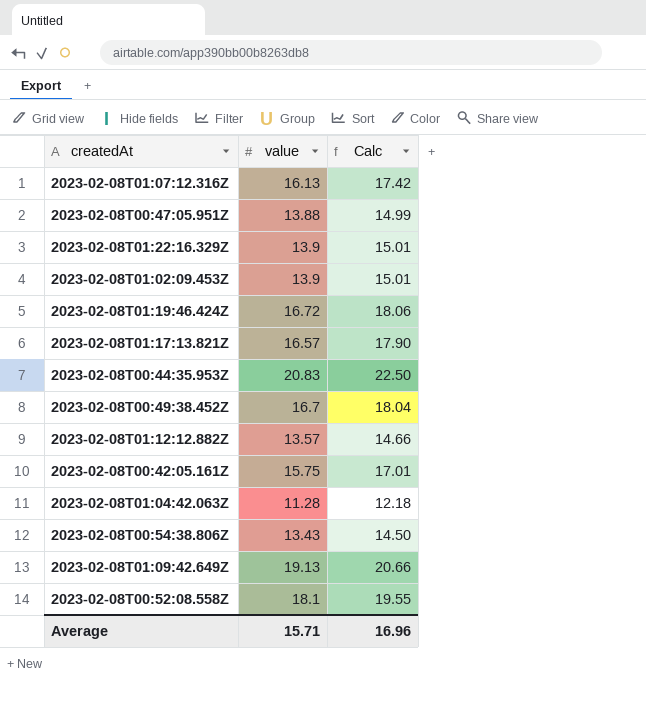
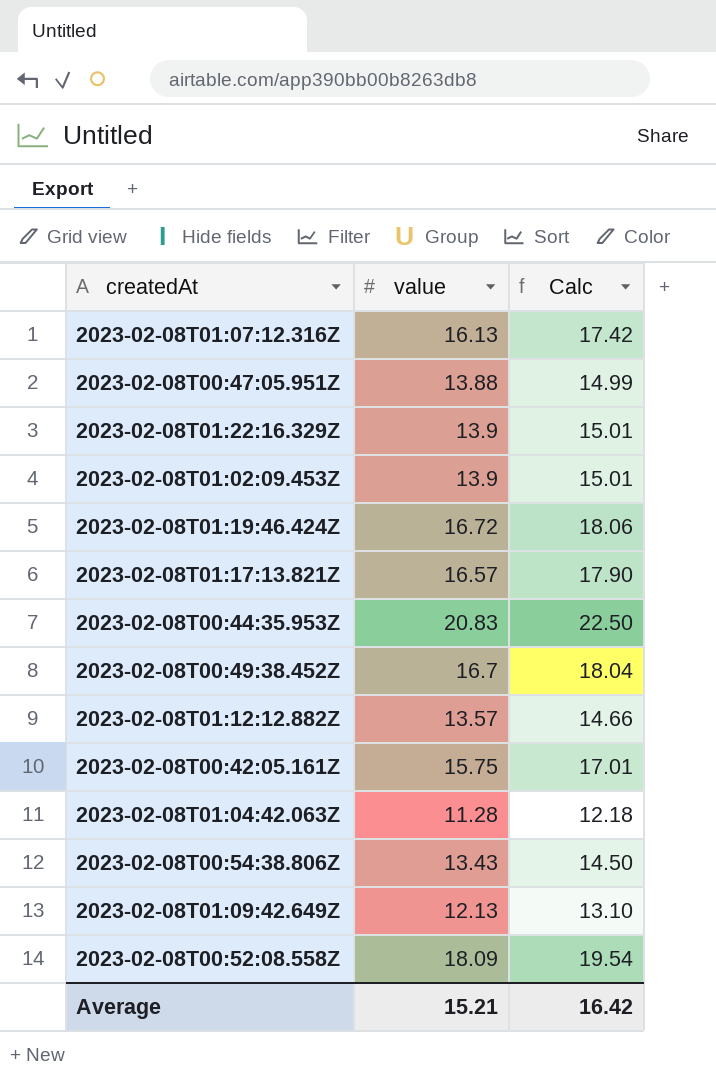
2023-02-08T01:09:42.649Z | value: 19.13 -> 12.13
2023-02-08T01:09:42.649Z | Calc: 20.66 -> 13.10
2023-02-08T00:52:08.558Z | value: 18.1 -> 18.09
2023-02-08T00:52:08.558Z | Calc: 19.55 -> 19.54
Average | value: 15.71 -> 15.21
Average | Calc: 16.96 -> 16.42

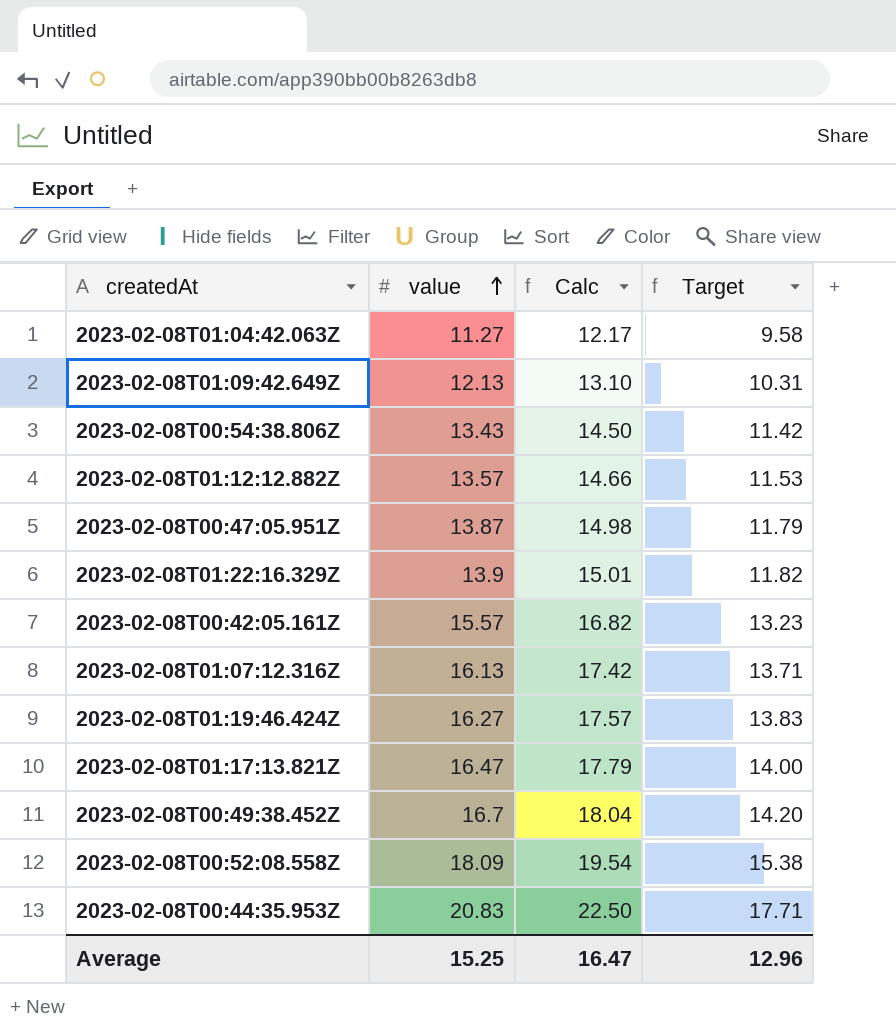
row order: none -> value ascending
column Target | formula: none -> [value] * 0.85
row 2023-02-08T01:02:09.453Z: 13.9 | 15.01 -> none
2023-02-08T01:04:42.063Z | value: 11.28 -> 11.27
2023-02-08T01:04:42.063Z | Calc: 12.18 -> 12.17
2023-02-08T00:47:05.951Z | value: 13.88 -> 13.87
2023-02-08T00:47:05.951Z | Calc: 14.99 -> 14.98
2023-02-08T00:42:05.161Z | value: 15.75 -> 15.57
2023-02-08T00:42:05.161Z | Calc: 17.01 -> 16.82
2023-02-08T01:19:46.424Z | value: 16.72 -> 16.27
2023-02-08T01:19:46.424Z | Calc: 18.06 -> 17.57
2023-02-08T01:17:13.821Z | value: 16.57 -> 16.47
2023-02-08T01:17:13.821Z | Calc: 17.90 -> 17.79
Average | value: 15.21 -> 15.25
Average | Calc: 16.42 -> 16.47

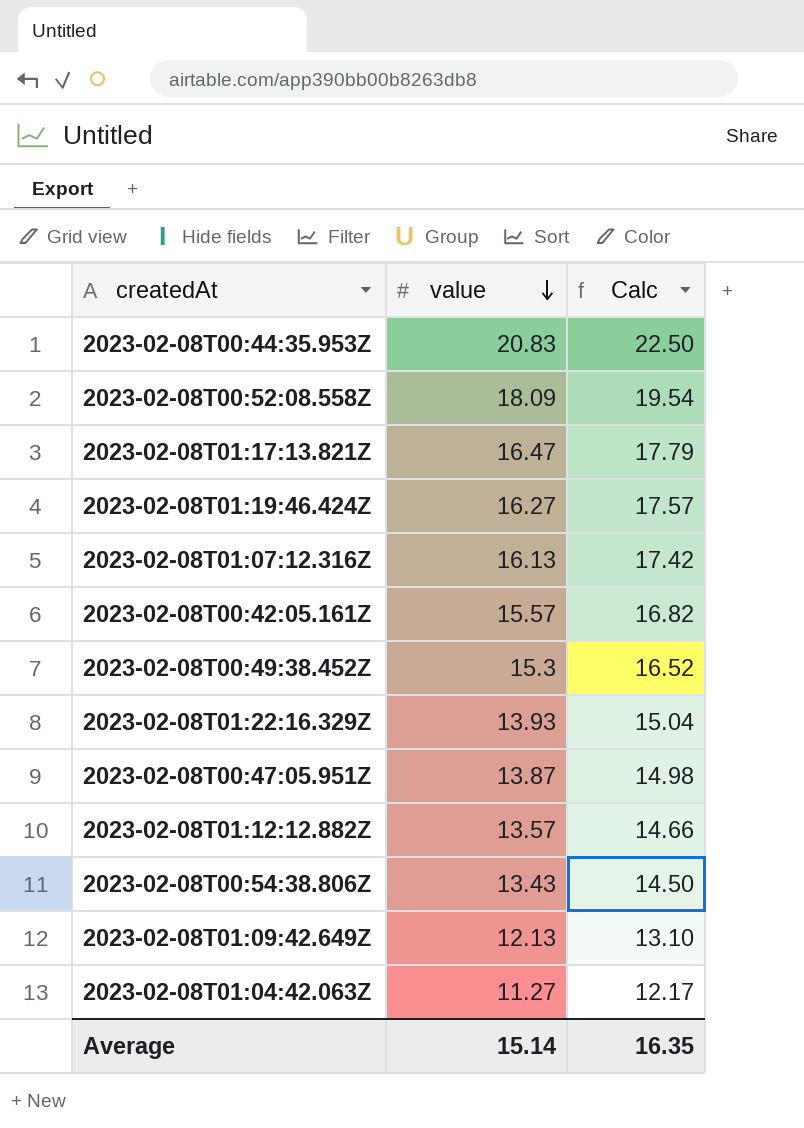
row order: value ascending -> value descending
column Target | formula: [value] * 0.85 -> none
2023-02-08T00:49:38.452Z | value: 16.7 -> 15.3
2023-02-08T00:49:38.452Z | Calc: 18.04 -> 16.52
2023-02-08T01:22:16.329Z | value: 13.9 -> 13.93
2023-02-08T01:22:16.329Z | Calc: 15.01 -> 15.04
Average | value: 15.25 -> 15.14
Average | Calc: 16.47 -> 16.35

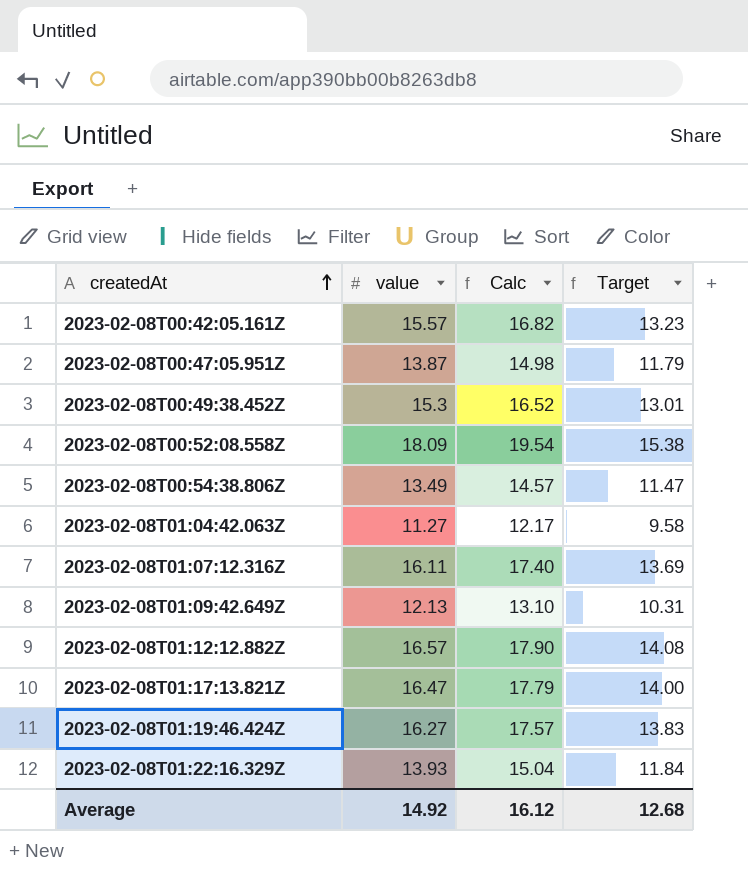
row order: value descending -> createdAt ascending
column Target | formula: none -> [value] * 0.85
row 2023-02-08T00:44:35.953Z: 20.83 | 22.50 -> none
2023-02-08T00:54:38.806Z | value: 13.43 -> 13.49
2023-02-08T00:54:38.806Z | Calc: 14.50 -> 14.57
2023-02-08T01:07:12.316Z | value: 16.13 -> 16.11
2023-02-08T01:07:12.316Z | Calc: 17.42 -> 17.40
2023-02-08T01:12:12.882Z | value: 13.57 -> 16.57
2023-02-08T01:12:12.882Z | Calc: 14.66 -> 17.90
Average | value: 15.14 -> 14.92
Average | Calc: 16.35 -> 16.12

